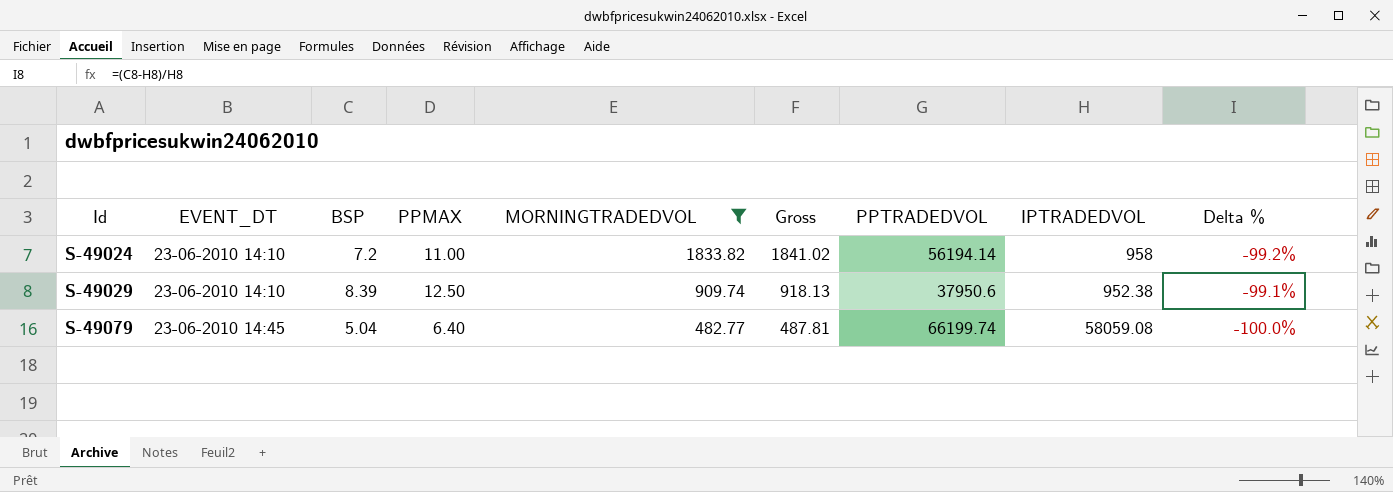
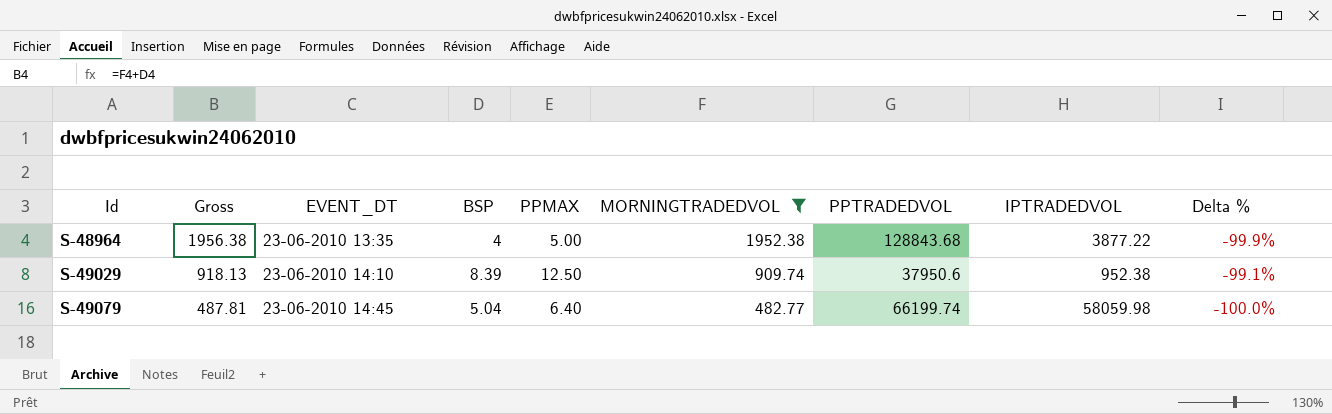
column Gross | position: 6 -> 2
row S-49024: 23-06-2010 14:10 | 7.2 | 11.00 | 1833.82 | 1841.02 | 56194.14 | 958 | -99.2% -> none
row S-48964: none -> 1956.38 | 23-06-2010 13:35 | 4 | 5.00 | 1952.38 | 128843.68 | 3877.22 | -99.9%
S-49079 | IPTRADEDVOL: 58059.08 -> 58059.98

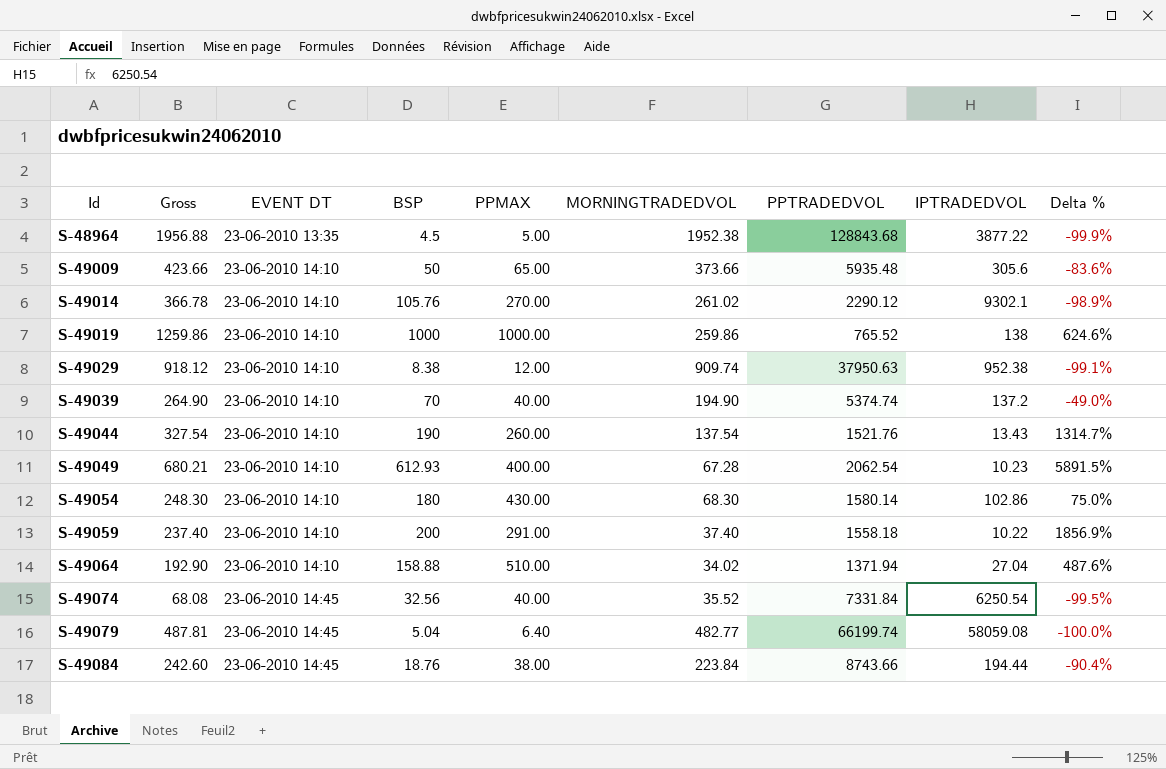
filter: MORNINGTRADEDVOL >= 482.77 -> none
column name: EVENT_DT -> EVENT DT
S-48964 | Gross: 1956.38 -> 1956.88
S-48964 | BSP: 4 -> 4.5
S-49029 | Gross: 918.13 -> 918.12
S-49029 | BSP: 8.39 -> 8.38
S-49029 | PPMAX: 12.50 -> 12.00
S-49029 | PPTRADEDVOL: 37950.6 -> 37950.63
S-49079 | IPTRADEDVOL: 58059.98 -> 58059.08

